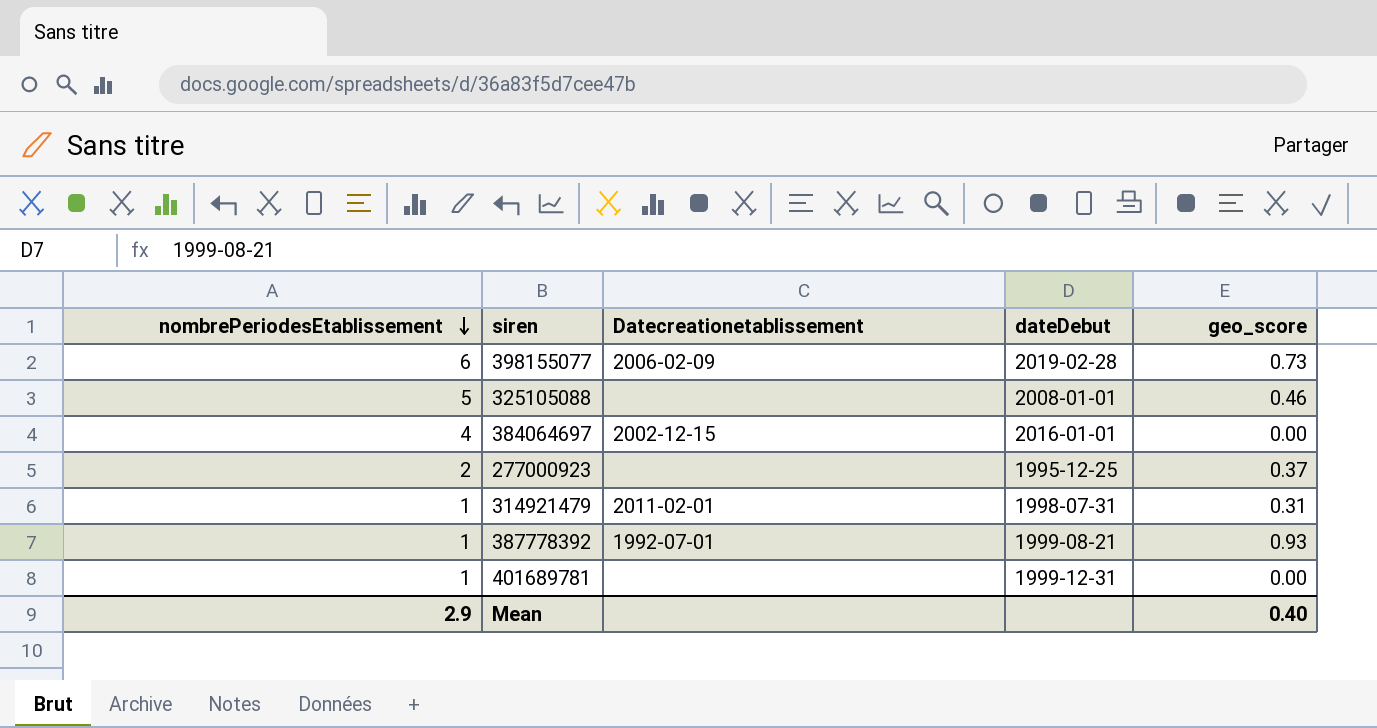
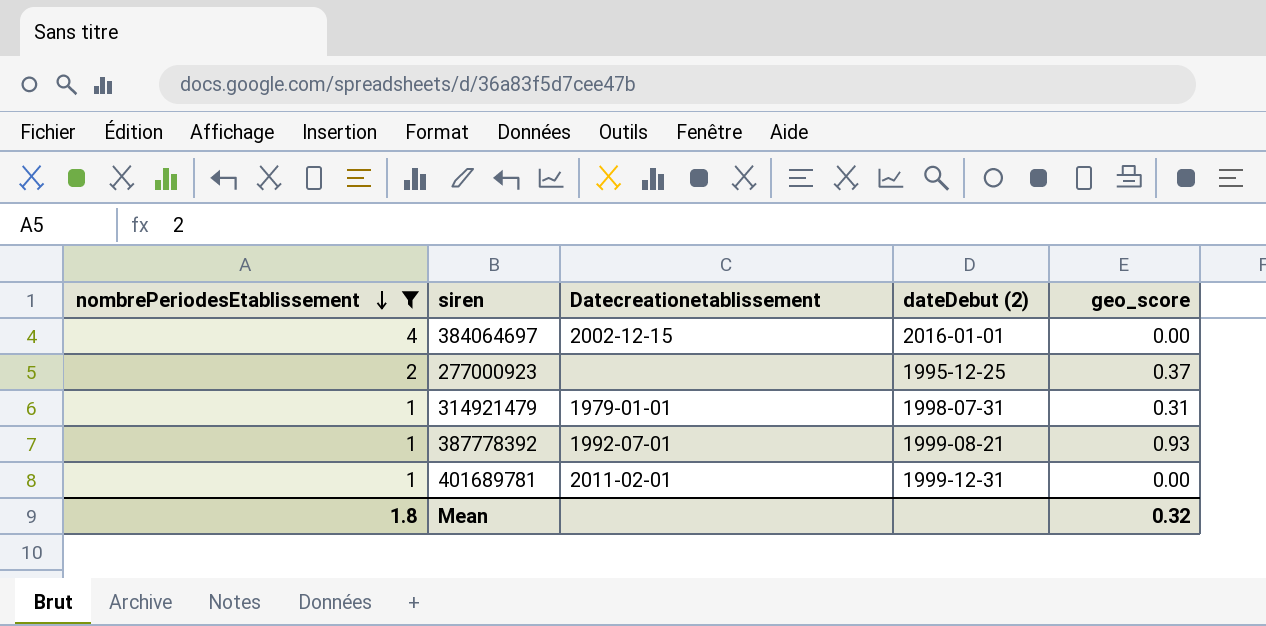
filter: none -> nombrePeriodesEtablissement <= 4
column name: dateDebut -> dateDebut (2)
314921479 | Datecreationetablissement: 2011-02-01 -> 1979-01-01
401689781 | Datecreationetablissement: none -> 2011-02-01
Mean | nombrePeriodesEtablissement: 2.9 -> 1.8
Mean | geo_score: 0.40 -> 0.32

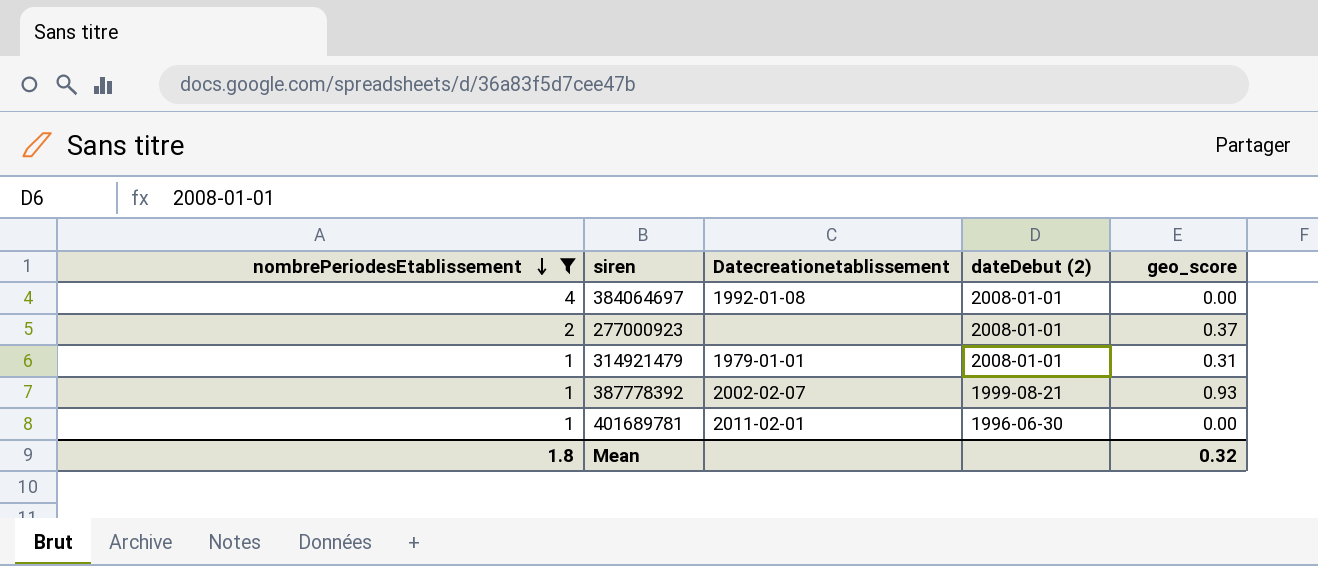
384064697 | Datecreationetablissement: 2002-12-15 -> 1992-01-08
384064697 | dateDebut (2): 2016-01-01 -> 2008-01-01
277000923 | dateDebut (2): 1995-12-25 -> 2008-01-01
314921479 | dateDebut (2): 1998-07-31 -> 2008-01-01
387778392 | Datecreationetablissement: 1992-07-01 -> 2002-02-07
401689781 | dateDebut (2): 1999-12-31 -> 1996-06-30

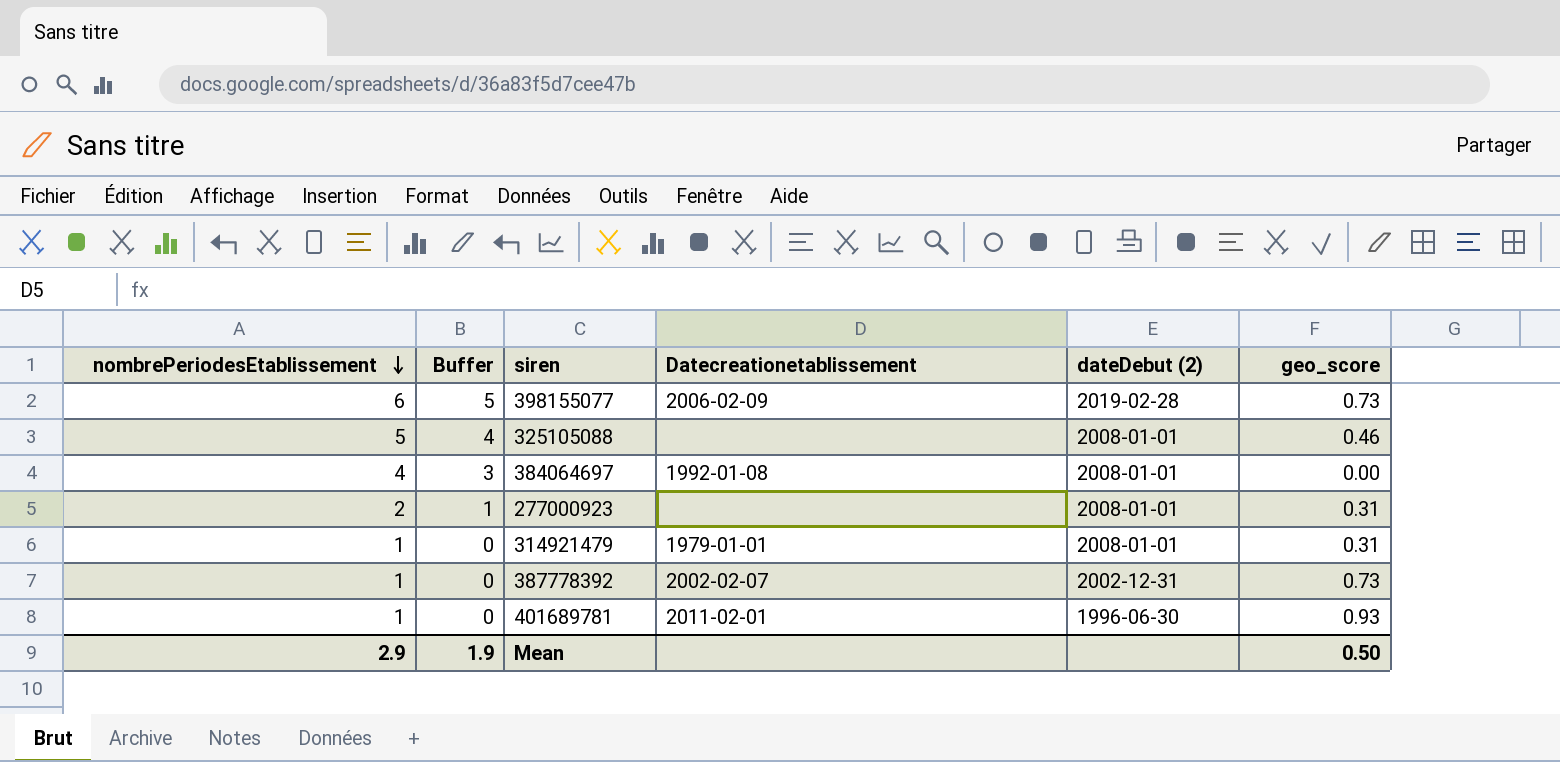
filter: nombrePeriodesEtablissement <= 4 -> none
column Buffer | formula: none -> [nombrePeriodesEtablissement] - 1
277000923 | geo_score: 0.37 -> 0.31
387778392 | dateDebut (2): 1999-08-21 -> 2002-12-31
387778392 | geo_score: 0.93 -> 0.73
401689781 | geo_score: 0.00 -> 0.93
Mean | nombrePeriodesEtablissement: 1.8 -> 2.9
Mean | geo_score: 0.32 -> 0.50

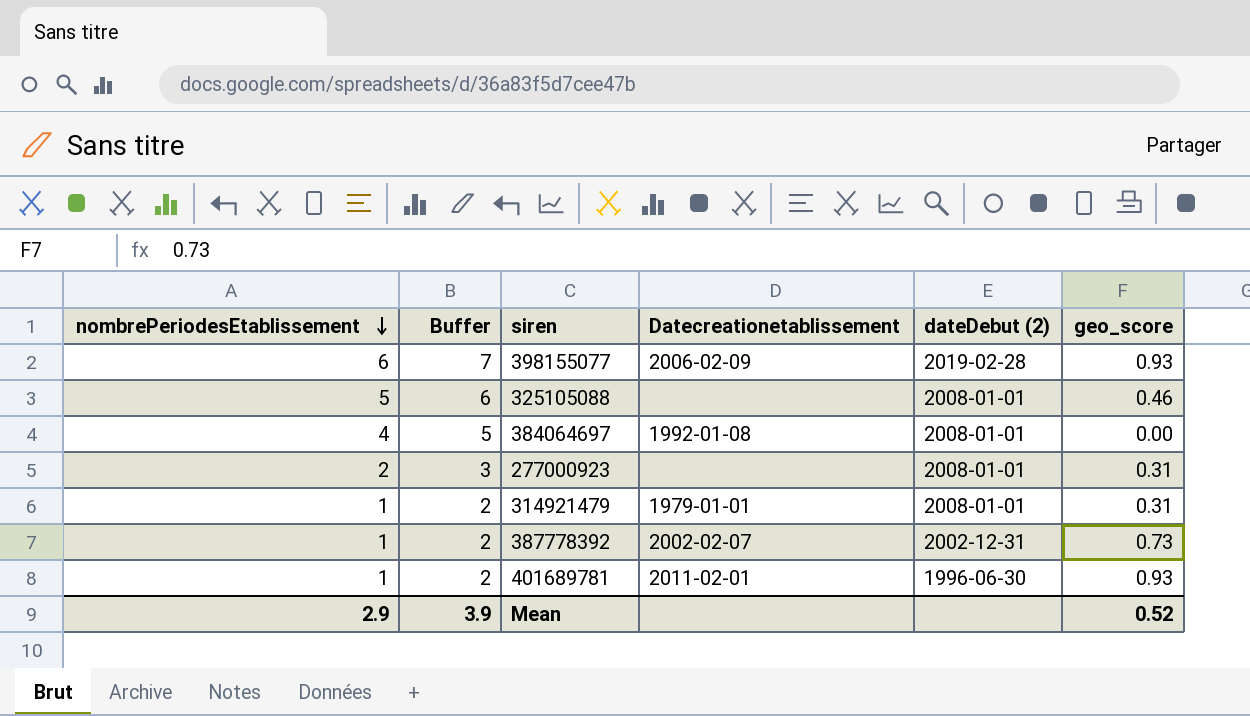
column Buffer | formula: [nombrePeriodesEtablissement] - 1 -> [nombrePeriodesEtablissement] + 1
398155077 | geo_score: 0.73 -> 0.93
Mean | Buffer: 1.9 -> 3.9
Mean | geo_score: 0.50 -> 0.52

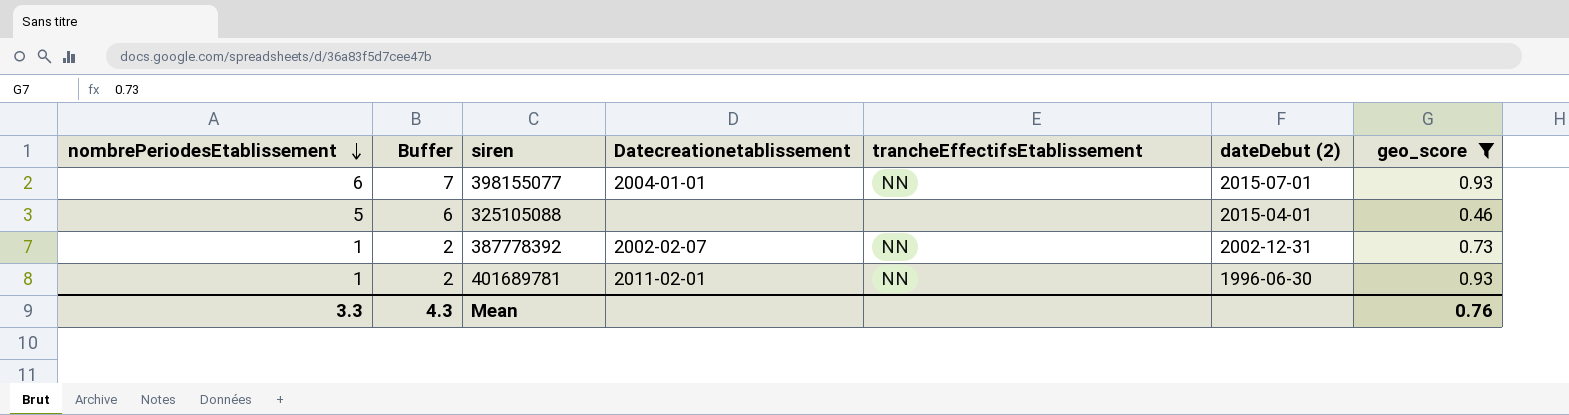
filter: none -> geo_score >= 0.46
column trancheEffectifsEtablissement | position: none -> 5
398155077 | Datecreationetablissement: 2006-02-09 -> 2004-01-01
398155077 | dateDebut (2): 2019-02-28 -> 2015-07-01
325105088 | dateDebut (2): 2008-01-01 -> 2015-04-01
Mean | nombrePeriodesEtablissement: 2.9 -> 3.3
Mean | Buffer: 3.9 -> 4.3
Mean | geo_score: 0.52 -> 0.76

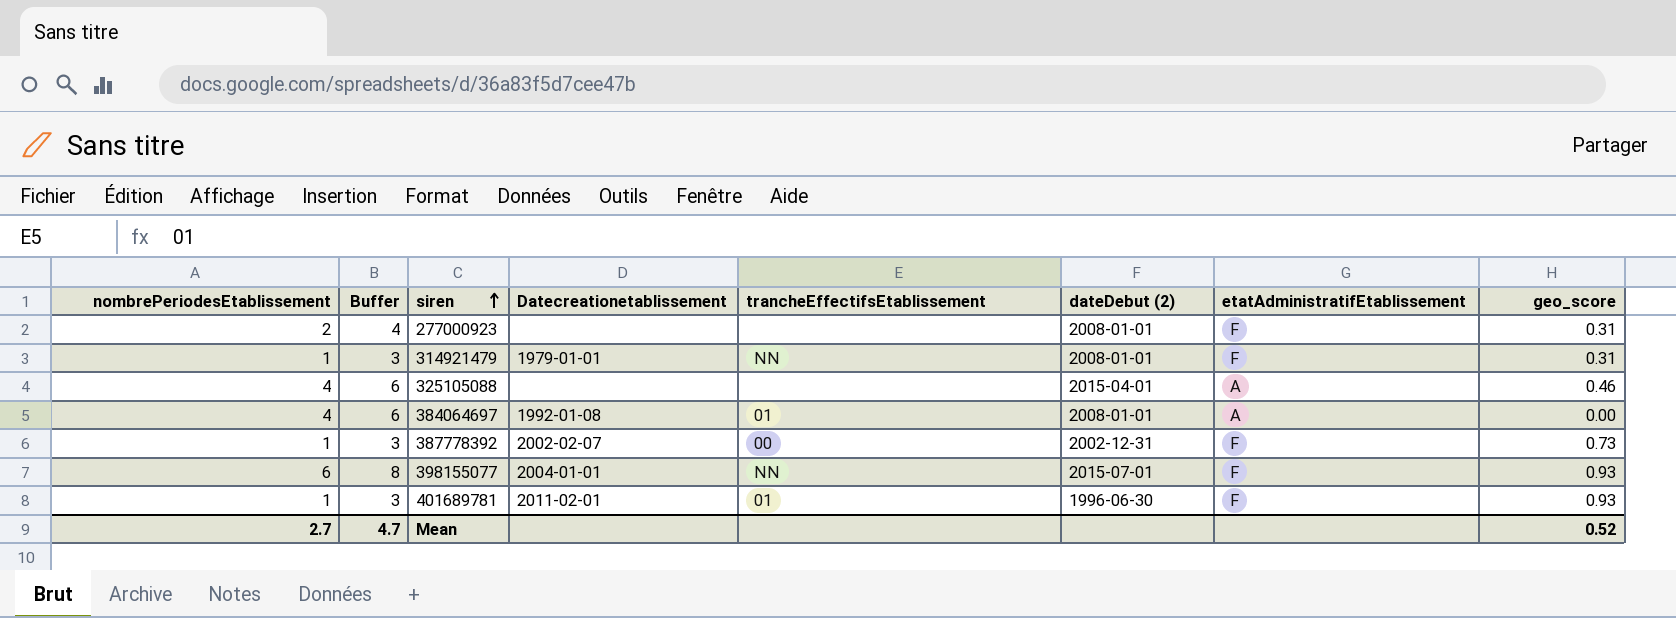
filter: geo_score >= 0.46 -> none
row order: nombrePeriodesEtablissement descending -> siren ascending
column Buffer | formula: [nombrePeriodesEtablissement] + 1 -> [nombrePeriodesEtablissement] + 2
column etatAdministratifEtablissement | position: none -> 7
325105088 | nombrePeriodesEtablissement: 5 -> 4
387778392 | trancheEffectifsEtablissement: NN -> 00
401689781 | trancheEffectifsEtablissement: NN -> 01
Mean | nombrePeriodesEtablissement: 3.3 -> 2.7
Mean | Buffer: 4.3 -> 4.7
Mean | geo_score: 0.76 -> 0.52

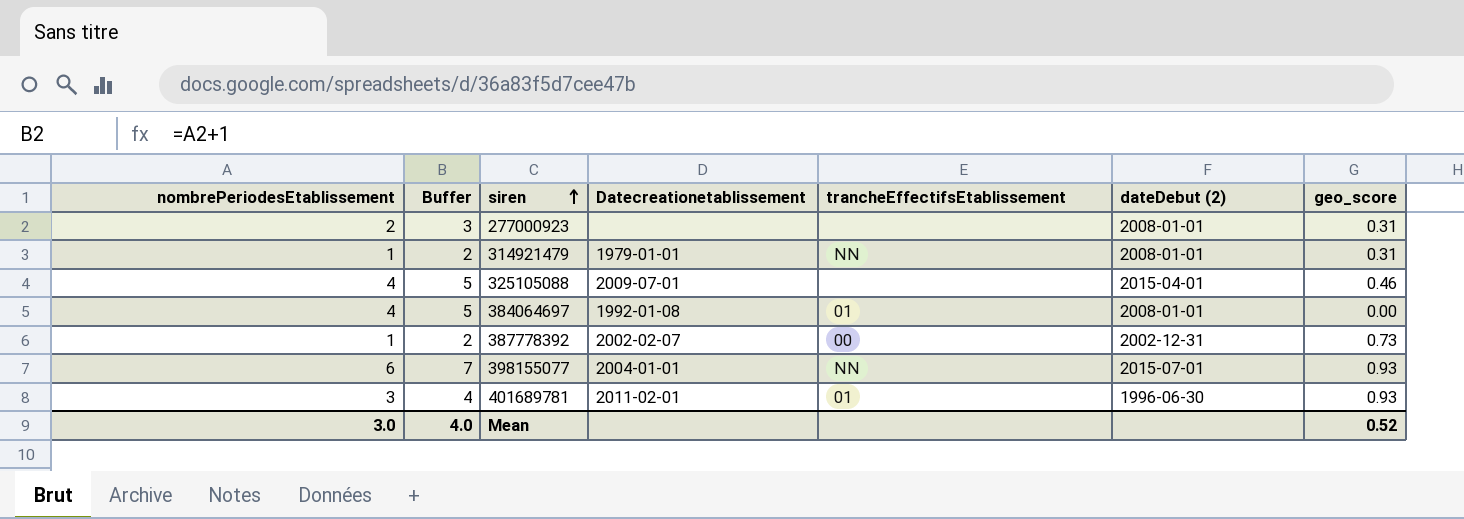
column etatAdministratifEtablissement | position: 7 -> none
column Buffer | formula: [nombrePeriodesEtablissement] + 2 -> [nombrePeriodesEtablissement] + 1
325105088 | Datecreationetablissement: none -> 2009-07-01
401689781 | nombrePeriodesEtablissement: 1 -> 3
Mean | nombrePeriodesEtablissement: 2.7 -> 3.0
Mean | Buffer: 4.7 -> 4.0

